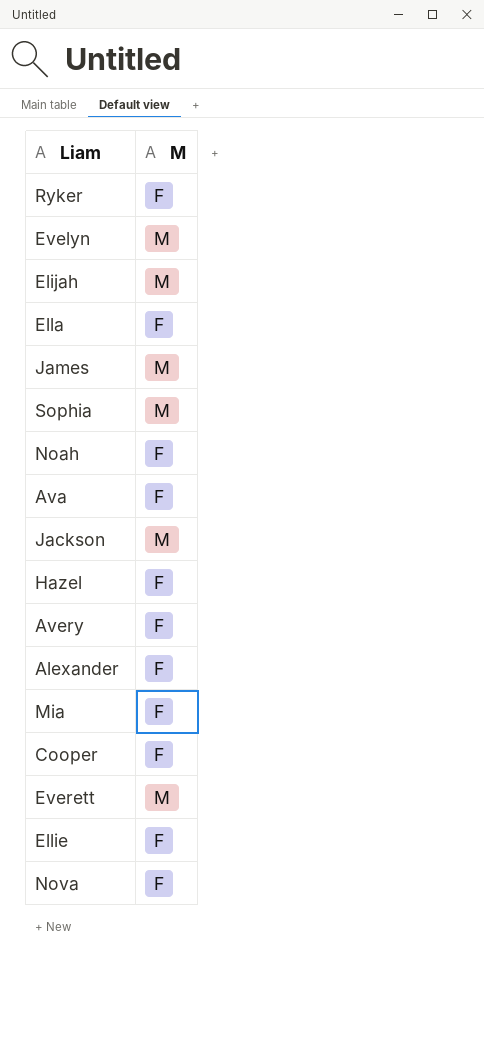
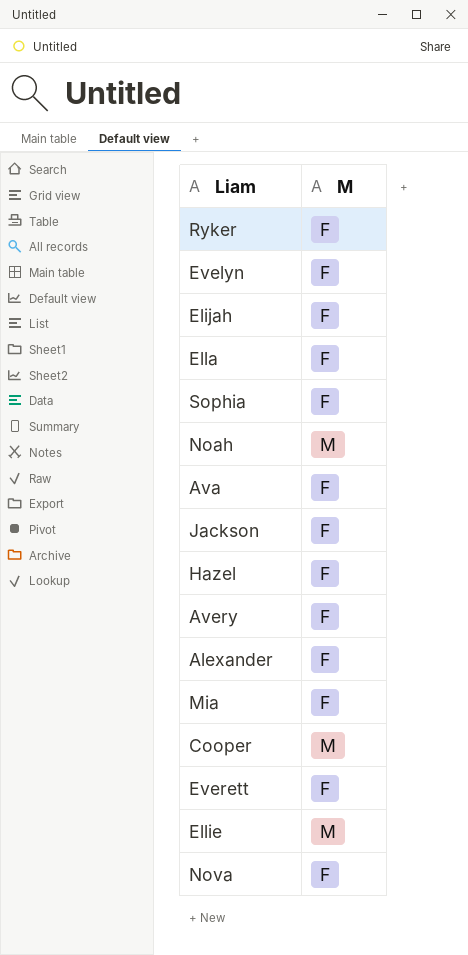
row James: M -> none
Evelyn | M: M -> F
Elijah | M: M -> F
Sophia | M: M -> F
Noah | M: F -> M
Jackson | M: M -> F
Cooper | M: F -> M
Everett | M: M -> F
Ellie | M: F -> M

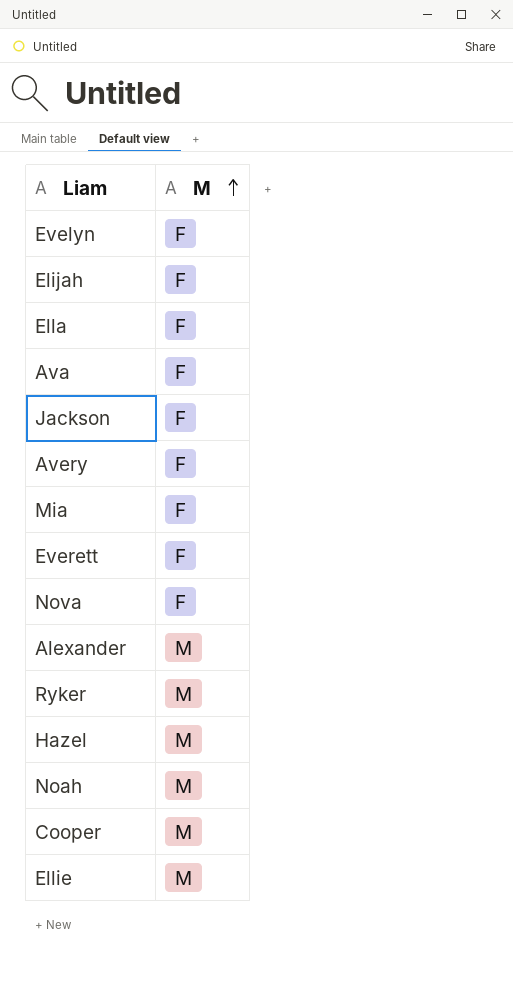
row order: none -> M ascending
row Sophia: F -> none
Alexander | M: F -> M
Ryker | M: F -> M
Hazel | M: F -> M

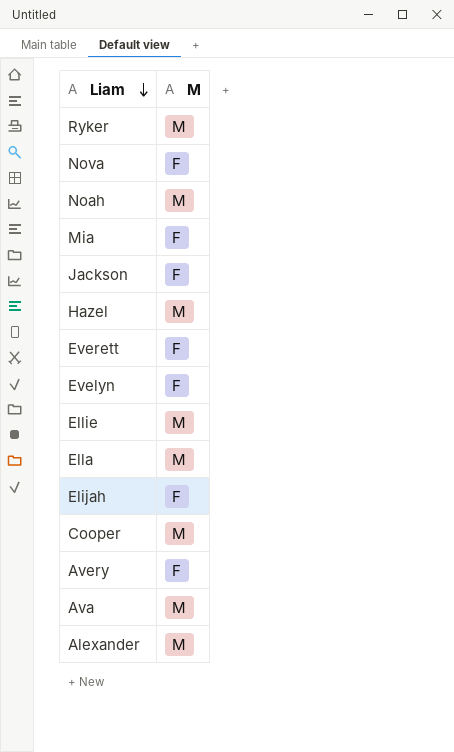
row order: M ascending -> Liam descending
Ella | M: F -> M
Ava | M: F -> M

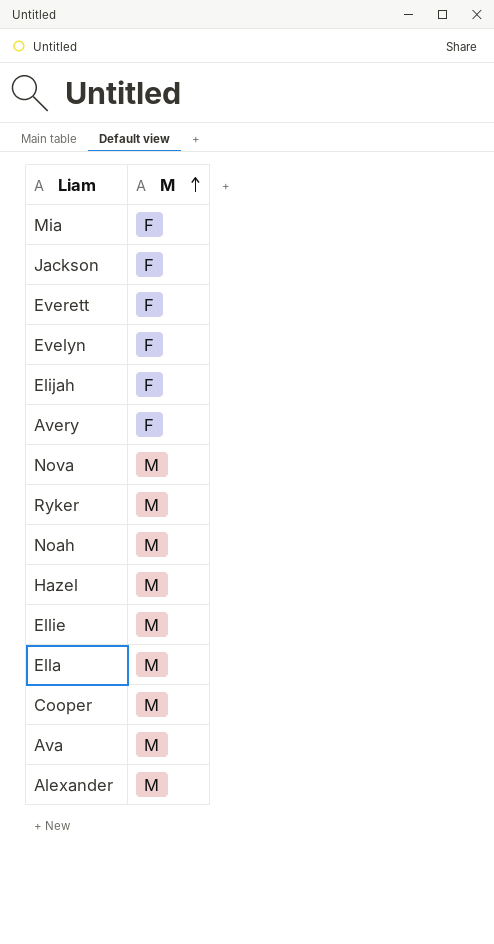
row order: Liam descending -> M ascending
Nova | M: F -> M

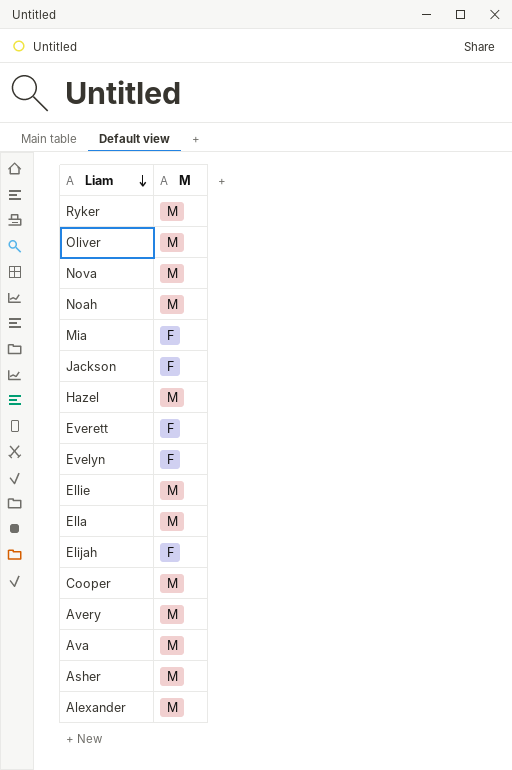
row order: M ascending -> Liam descending
row Oliver: none -> M
Avery | M: F -> M
row Asher: none -> M

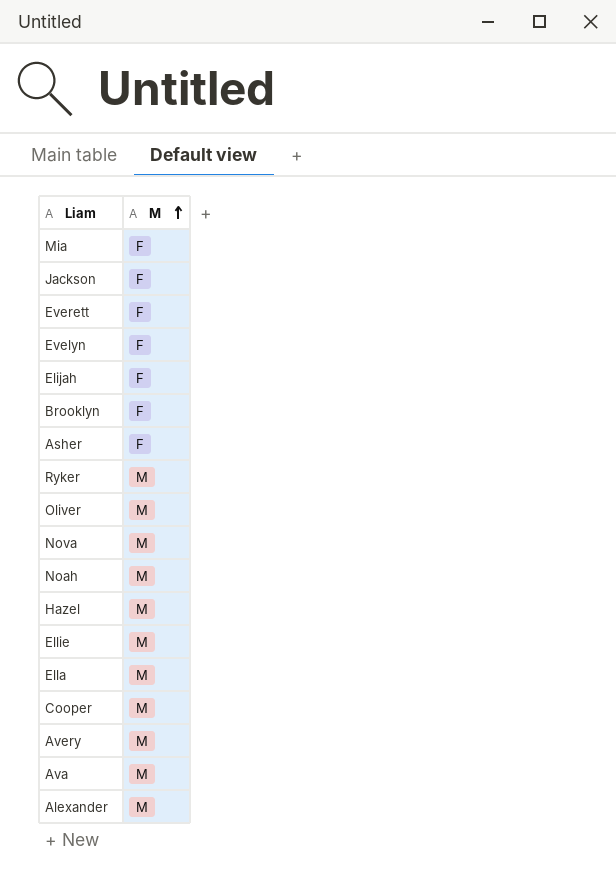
row order: Liam descending -> M ascending
row Brooklyn: none -> F
Asher | M: M -> F

